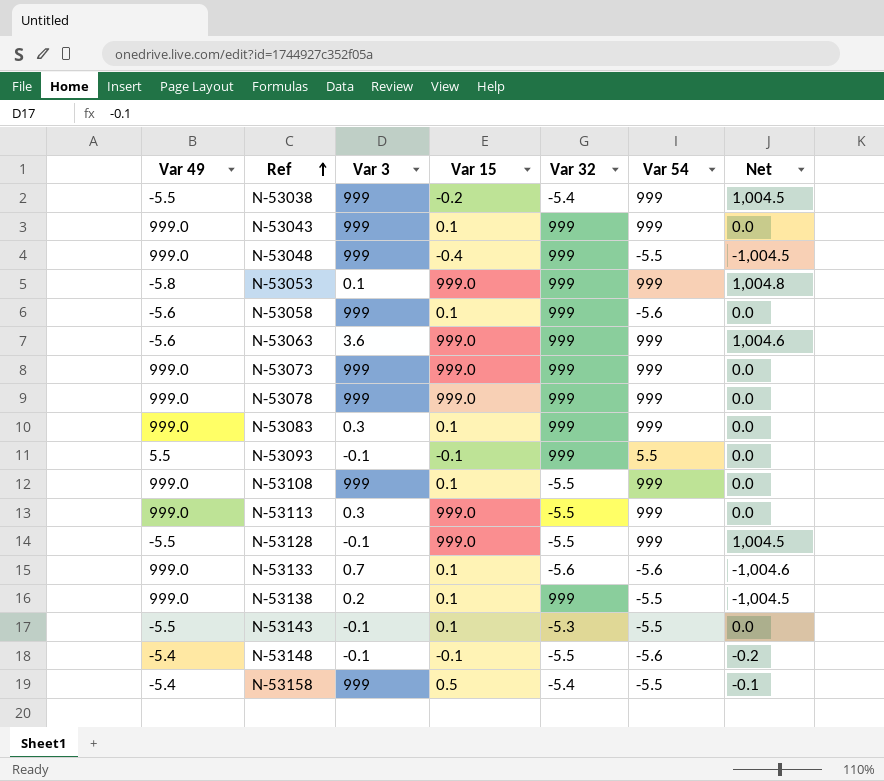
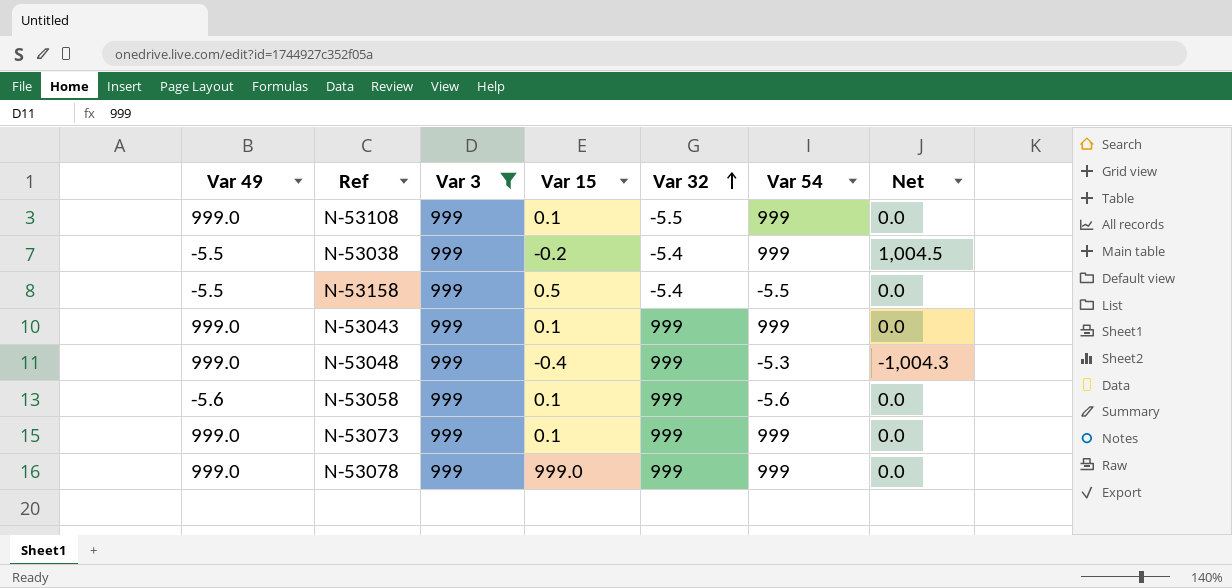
filter: none -> Var 3 = 999
row order: Ref ascending -> Var 32 ascending
N-53158 | Var 49: -5.4 -> -5.5
N-53158 | Net: -0.1 -> 0.0
N-53048 | Var 54: -5.5 -> -5.3
N-53048 | Net: -1,004.5 -> -1,004.3
N-53073 | Var 15: 999.0 -> 0.1

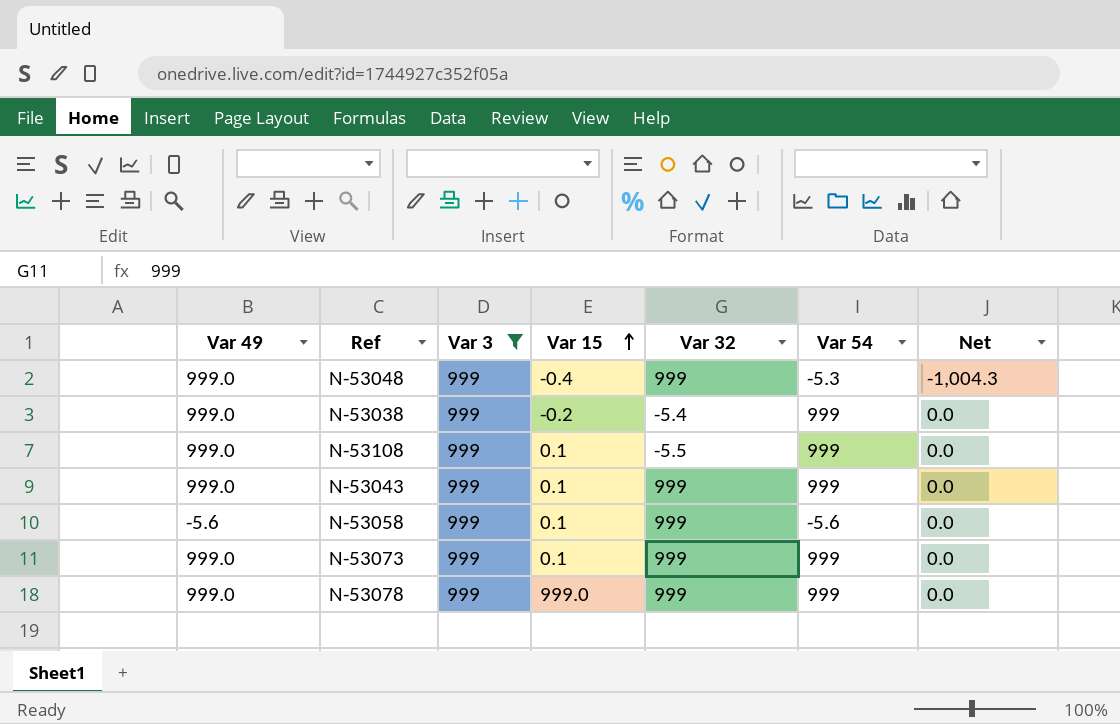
row order: Var 32 ascending -> Var 15 ascending
row N-53158: -5.5 | 999 | 0.5 | -5.4 | -5.5 | 0.0 -> none
N-53038 | Var 49: -5.5 -> 999.0
N-53038 | Net: 1,004.5 -> 0.0

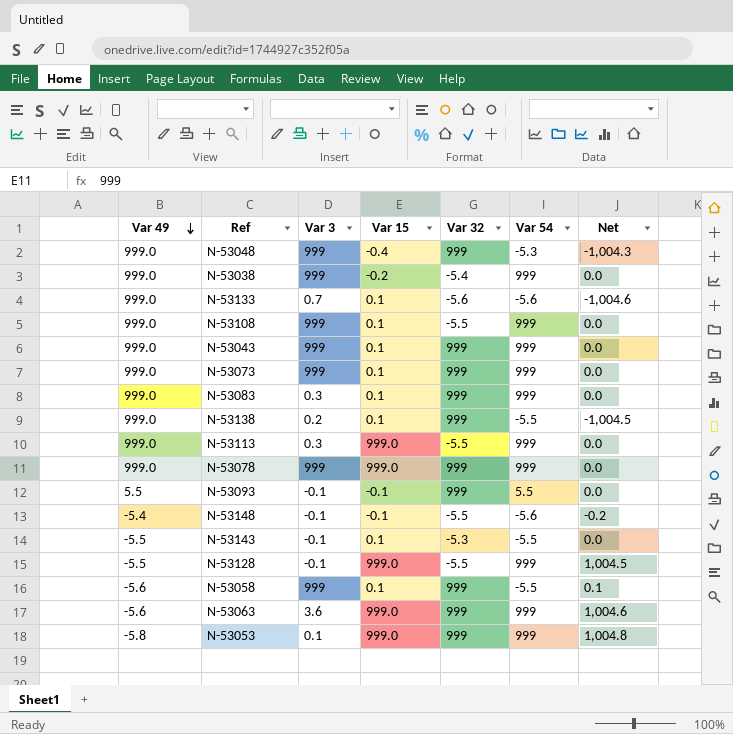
filter: Var 3 = 999 -> none
row order: Var 15 ascending -> Var 49 descending
N-53058 | Var 54: -5.6 -> -5.5
N-53058 | Net: 0.0 -> 0.1

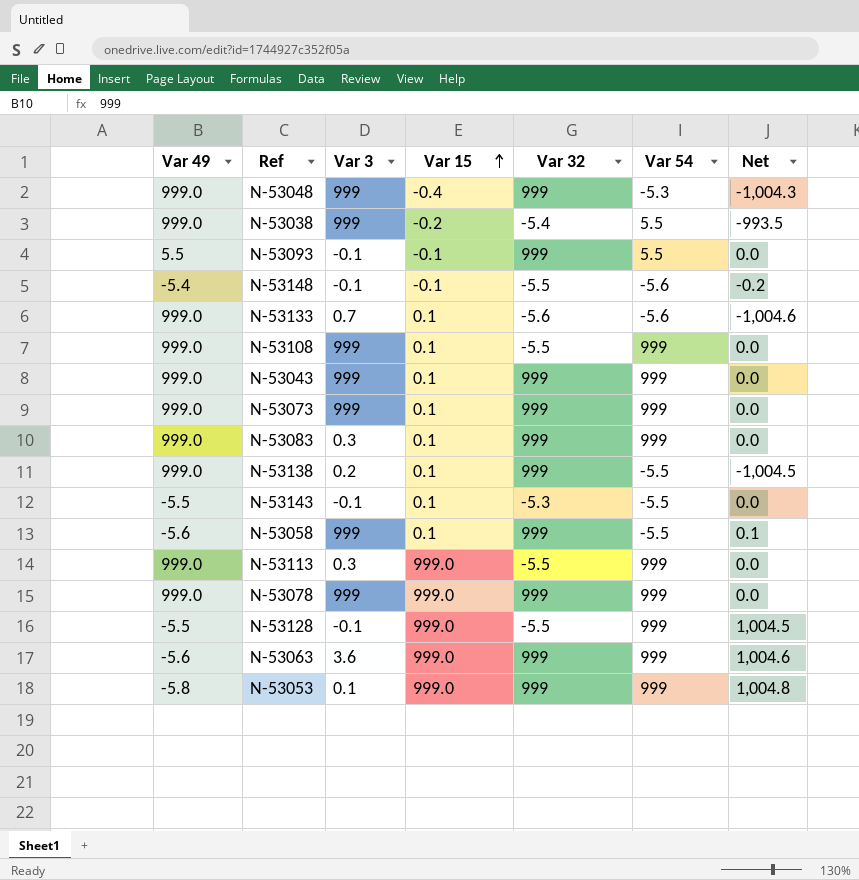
row order: Var 49 descending -> Var 15 ascending
N-53038 | Var 54: 999 -> 5.5
N-53038 | Net: 0.0 -> -993.5

